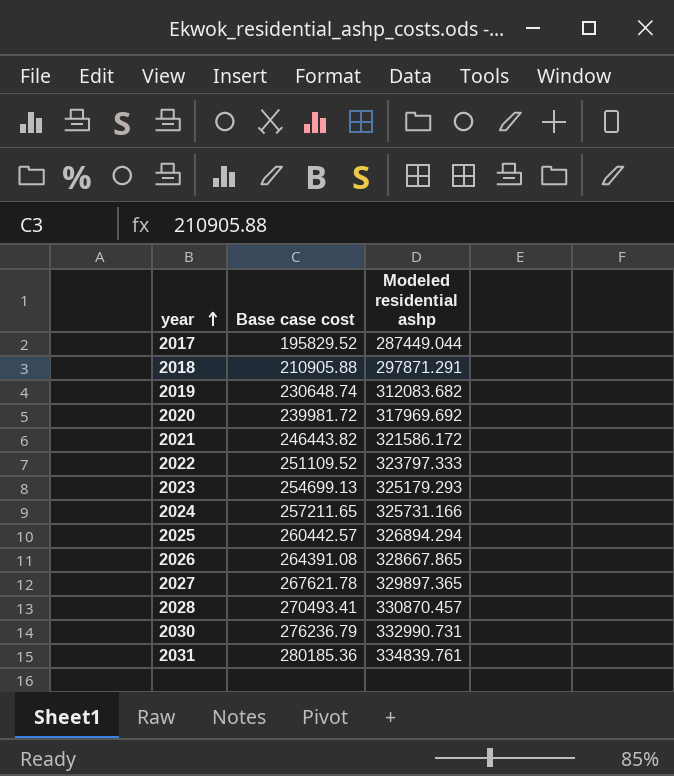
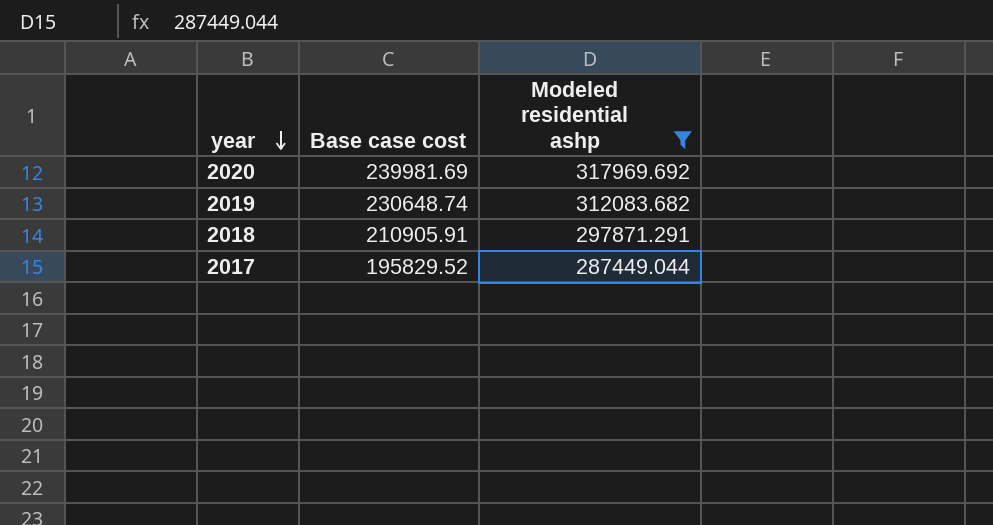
filter: none -> Modeled residential ashp <= 317969.692
row order: year ascending -> year descending
2020 | Base case cost: 239981.72 -> 239981.69
2018 | Base case cost: 210905.88 -> 210905.91

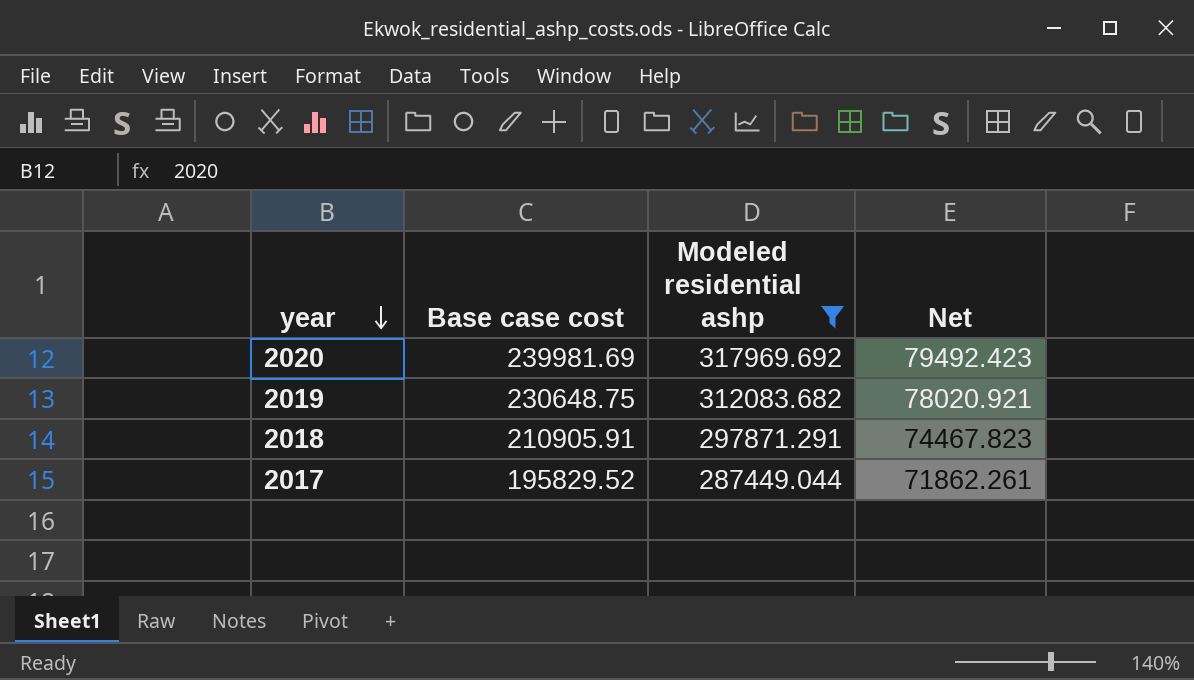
column Net | formula: none -> [Modeled residential ashp] * 0.25
2019 | Base case cost: 230648.74 -> 230648.75

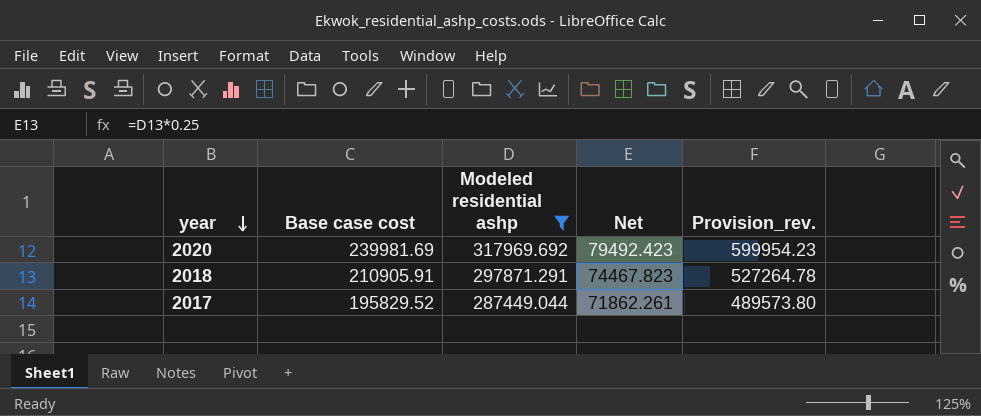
column Provision_rev. | formula: none -> [Base case cost] * 2.5
row 2019: 230648.75 | 312083.682 | 78020.921 -> none

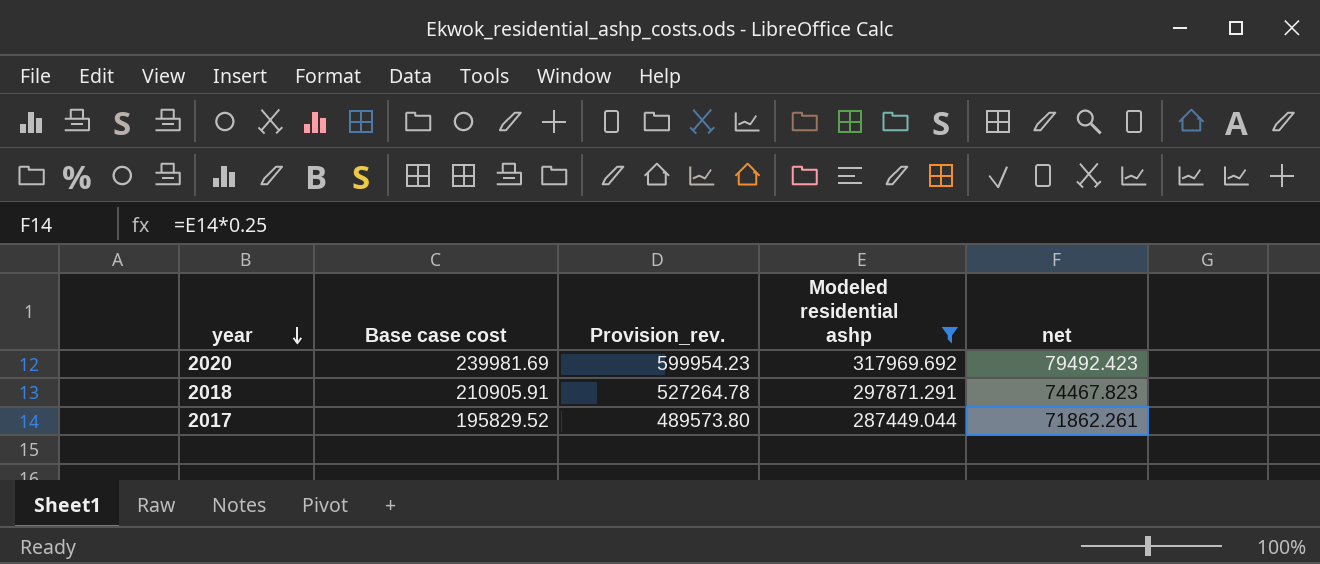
column Provision_rev. | position: 5 -> 3
column name: Net -> net

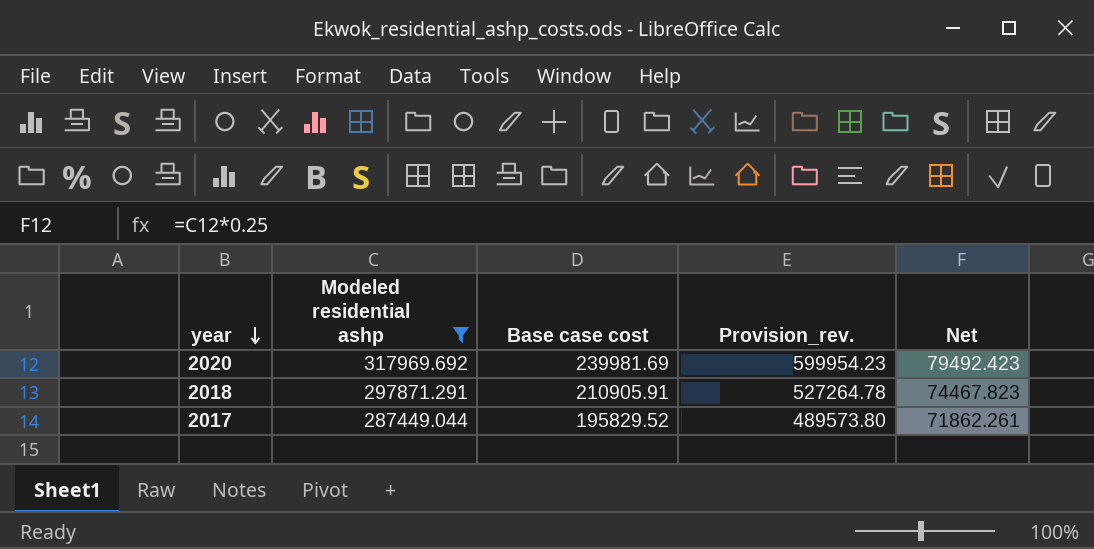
column Modeled residential ashp | position: 4 -> 2
column name: net -> Net

